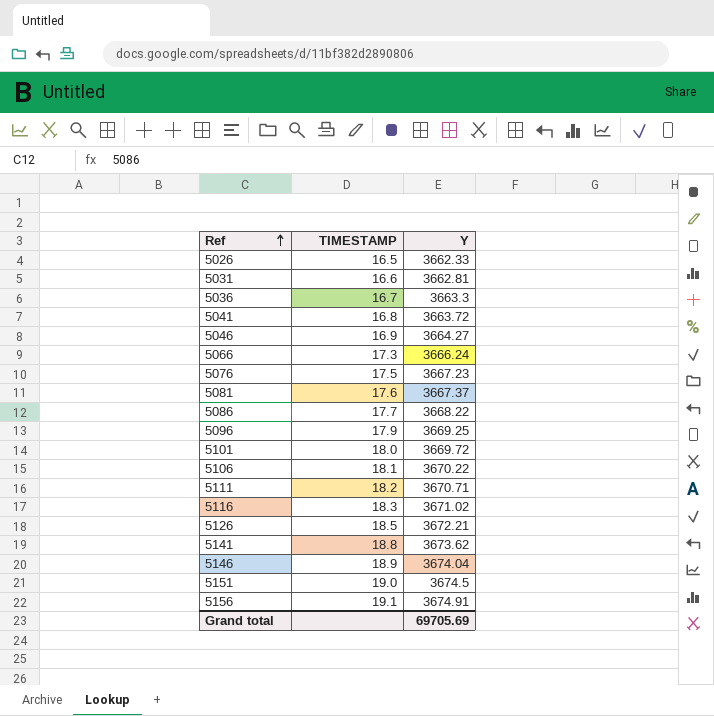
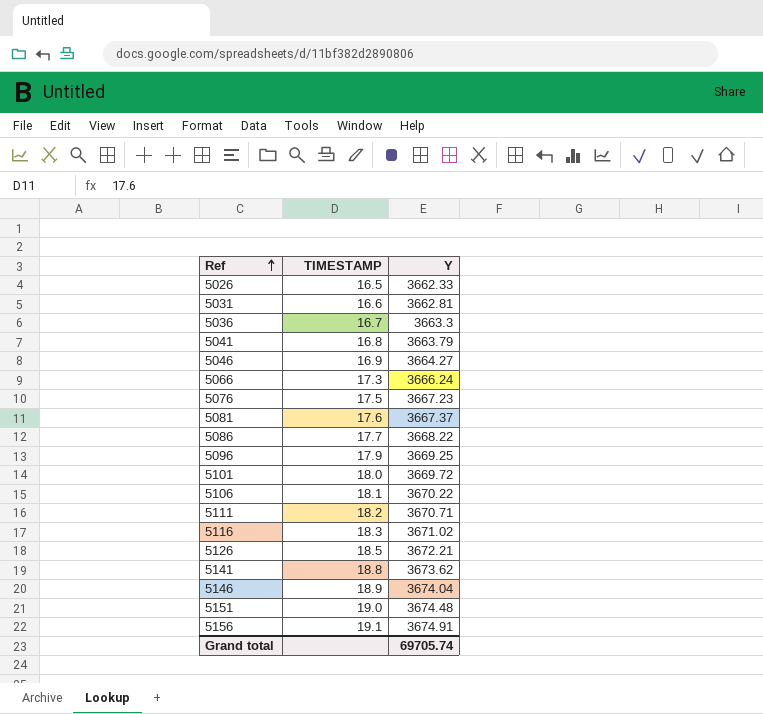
5041 | Y: 3663.72 -> 3663.79
5151 | Y: 3674.5 -> 3674.48
Grand total | Y: 69705.69 -> 69705.74

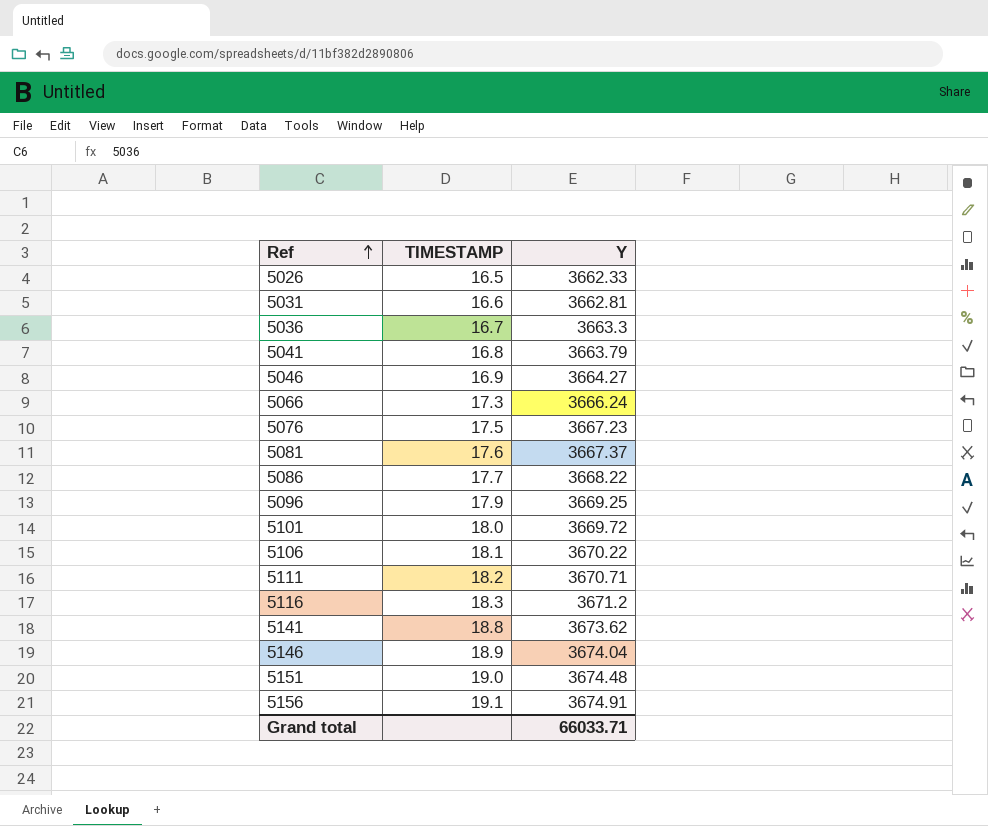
row 5126: 18.5 | 3672.21 -> none
5116 | Y: 3671.02 -> 3671.2
Grand total | Y: 69705.74 -> 66033.71

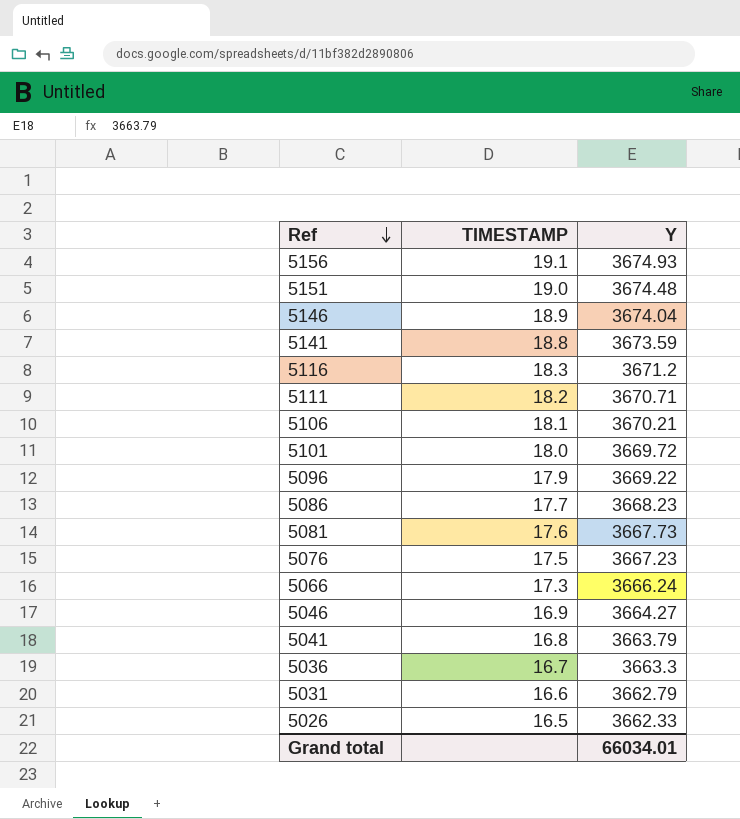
row order: Ref ascending -> Ref descending
5156 | Y: 3674.91 -> 3674.93
5141 | Y: 3673.62 -> 3673.59
5106 | Y: 3670.22 -> 3670.21
5096 | Y: 3669.25 -> 3669.22
5086 | Y: 3668.22 -> 3668.23
5081 | Y: 3667.37 -> 3667.73
5031 | Y: 3662.81 -> 3662.79
Grand total | Y: 66033.71 -> 66034.01

